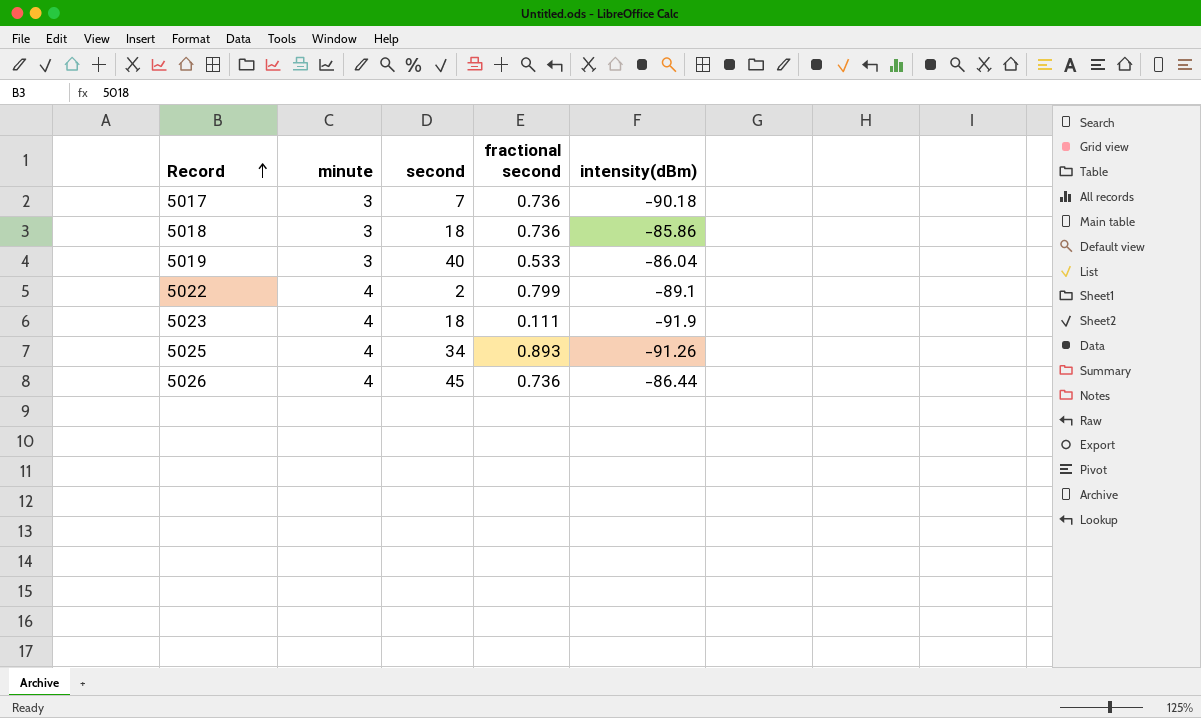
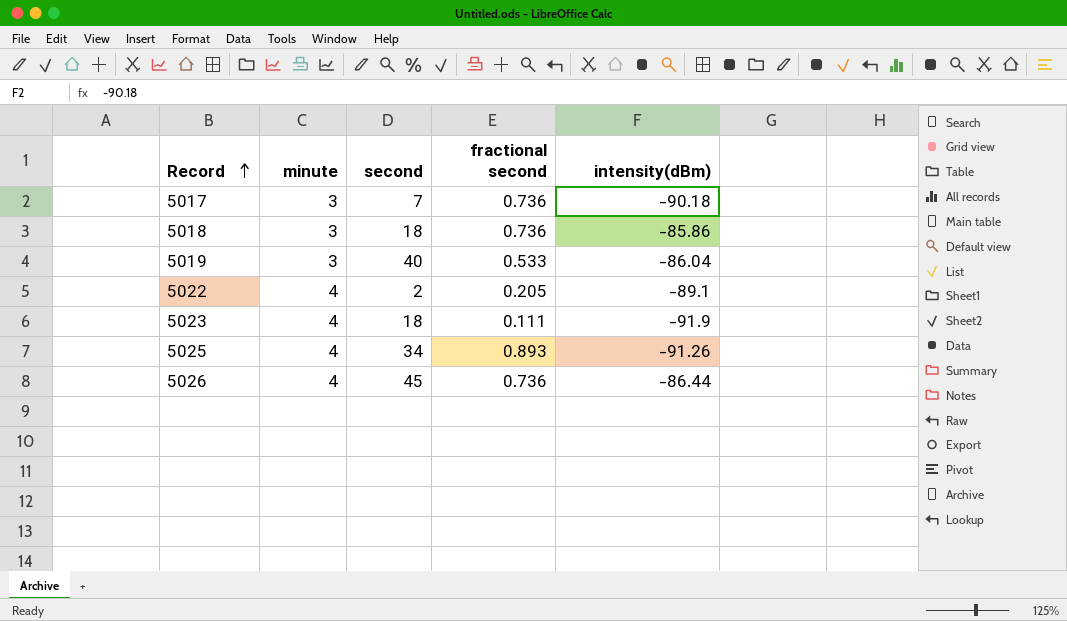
5022 | fractional second: 0.799 -> 0.205

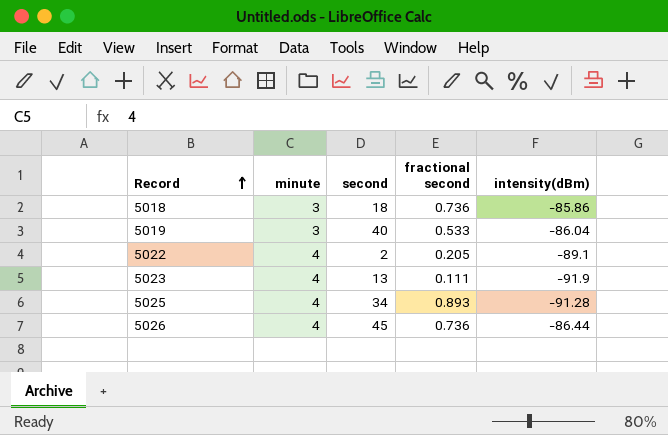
row 5017: 3 | 7 | 0.736 | -90.18 -> none
5023 | second: 18 -> 13
5025 | intensity(dBm): -91.26 -> -91.28

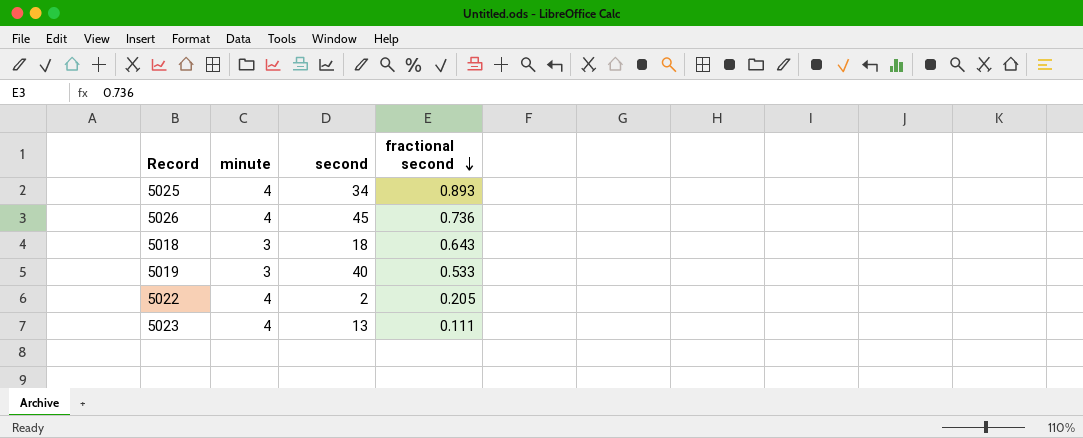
row order: Record ascending -> fractional second descending
column intensity(dBm) | position: 5 -> none
5018 | fractional second: 0.736 -> 0.643

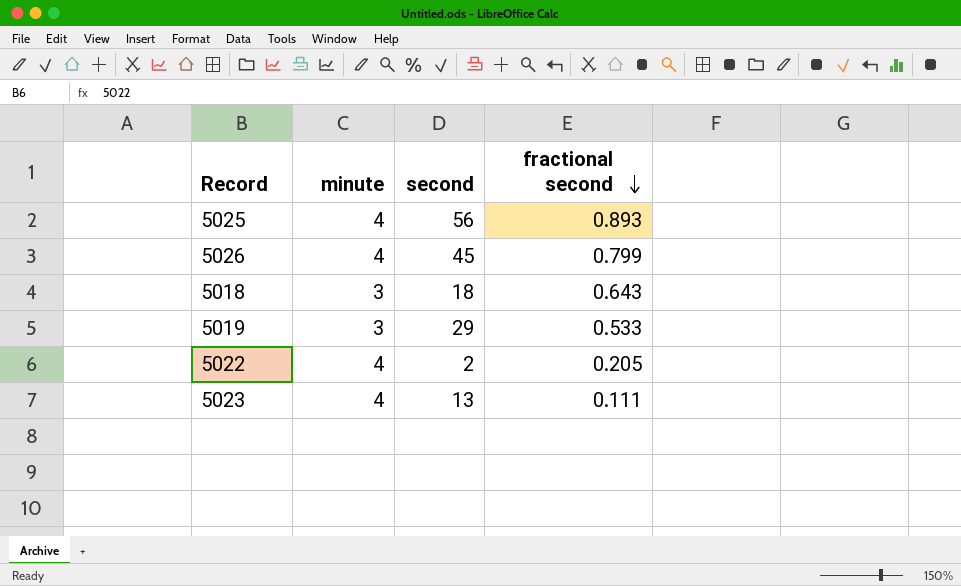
5025 | second: 34 -> 56
5026 | fractional second: 0.736 -> 0.799
5019 | second: 40 -> 29

